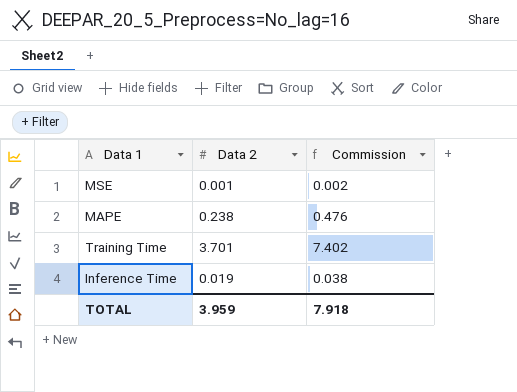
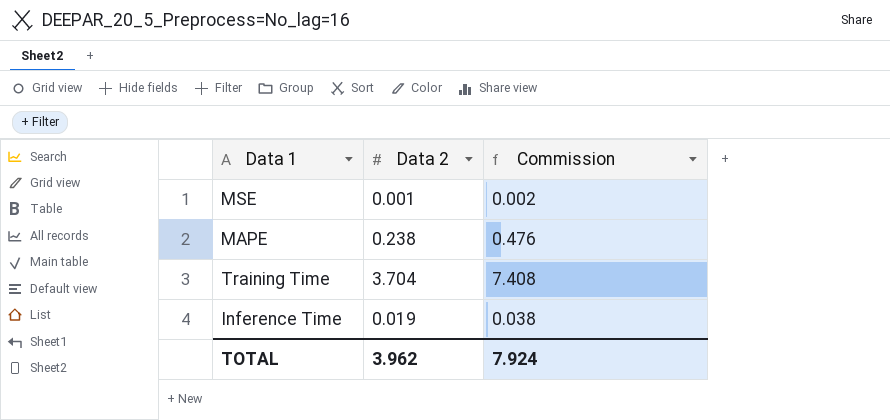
Training Time | Data 2: 3.701 -> 3.704
Training Time | Commission: 7.402 -> 7.408
TOTAL | Data 2: 3.959 -> 3.962
TOTAL | Commission: 7.918 -> 7.924

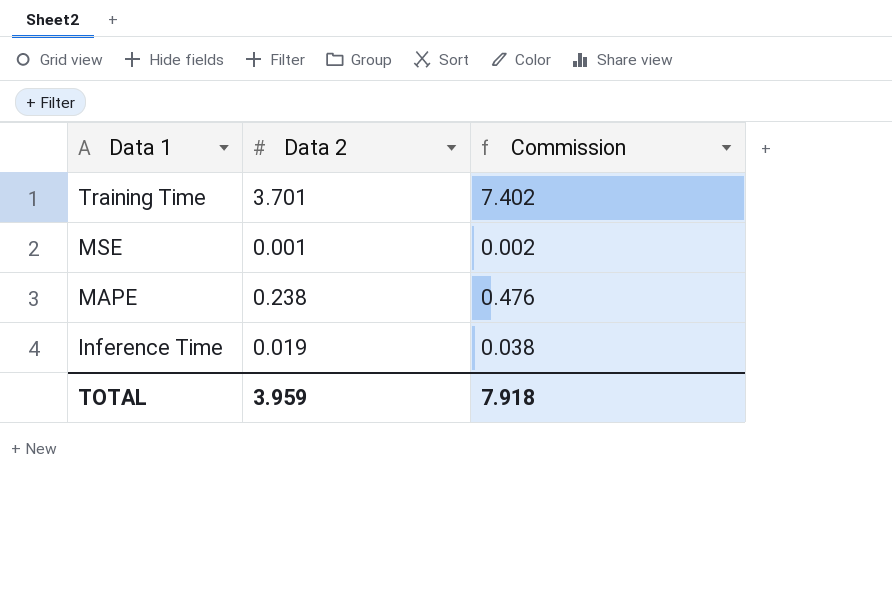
row order: none -> Data 1 descending
Training Time | Data 2: 3.704 -> 3.701
Training Time | Commission: 7.408 -> 7.402
TOTAL | Data 2: 3.962 -> 3.959
TOTAL | Commission: 7.924 -> 7.918

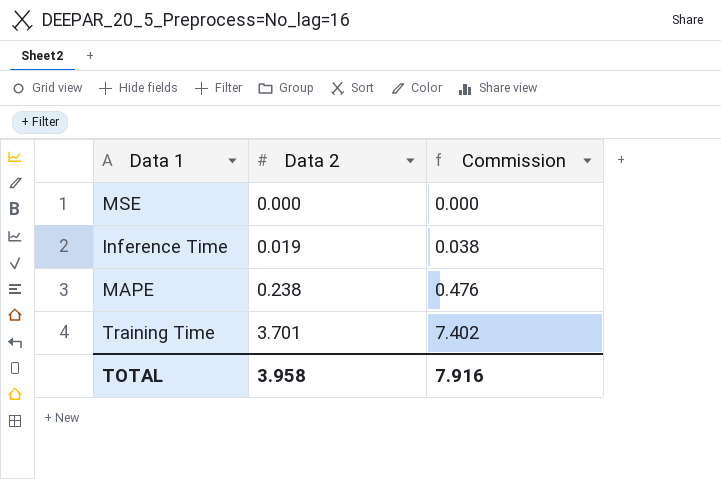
row order: Data 1 descending -> Data 2 ascending
MSE | Data 2: 0.001 -> 0.000
MSE | Commission: 0.002 -> 0.000
TOTAL | Data 2: 3.959 -> 3.958
TOTAL | Commission: 7.918 -> 7.916

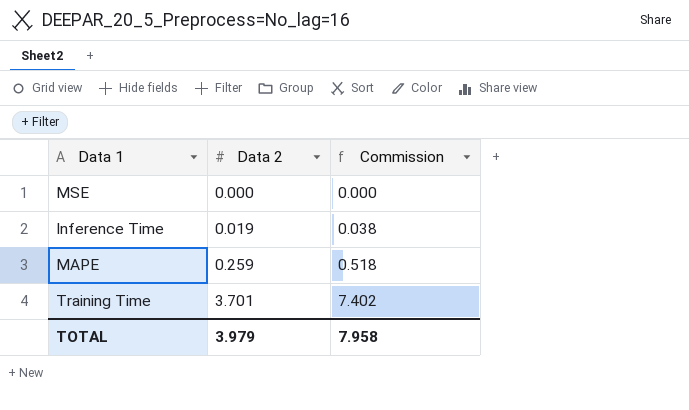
MAPE | Data 2: 0.238 -> 0.259
MAPE | Commission: 0.476 -> 0.518
TOTAL | Data 2: 3.958 -> 3.979
TOTAL | Commission: 7.916 -> 7.958

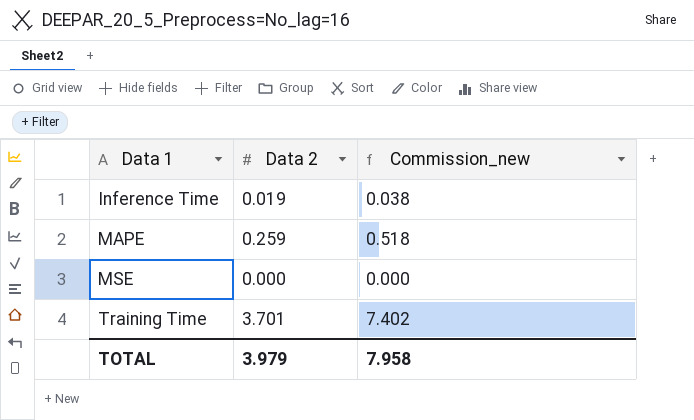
row order: Data 2 ascending -> Data 1 ascending
column name: Commission -> Commission_new

